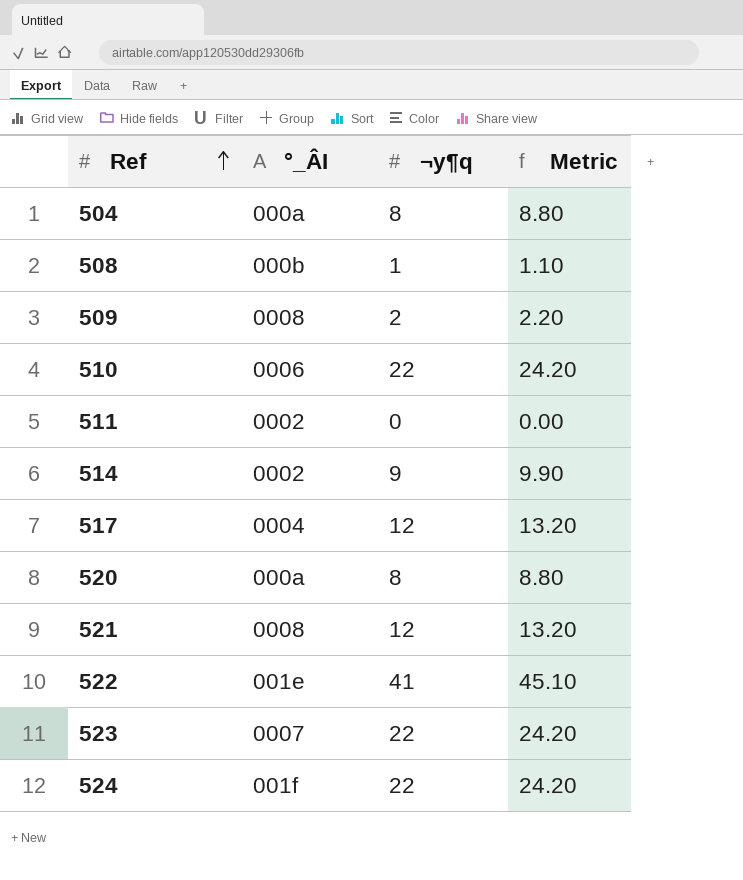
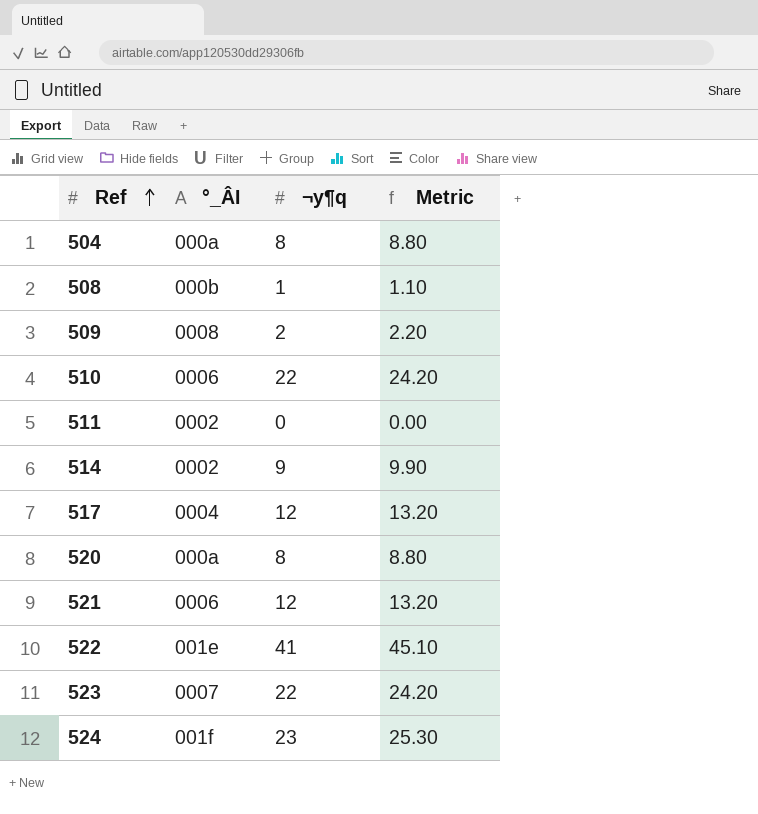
521 | °_ÂI: 0008 -> 0006
524 | ¬y¶q: 22 -> 23
524 | Metric: 24.20 -> 25.30

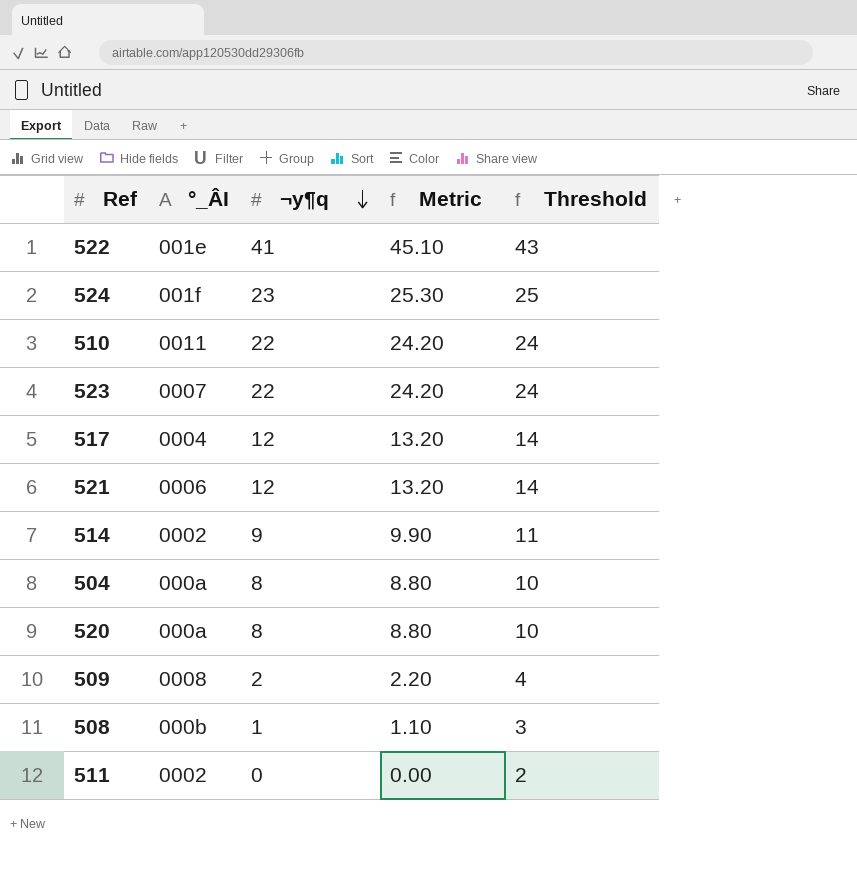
row order: Ref ascending -> ¬y¶q descending
column Threshold | formula: none -> [¬y¶q] + 2
510 | °_ÂI: 0006 -> 0011

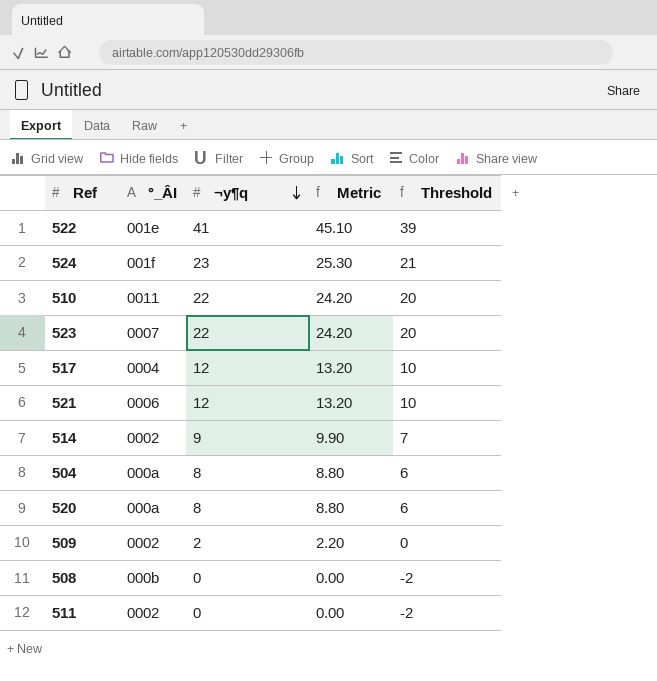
column Threshold | formula: [¬y¶q] + 2 -> [¬y¶q] - 2
509 | °_ÂI: 0008 -> 0002
508 | ¬y¶q: 1 -> 0
508 | Metric: 1.10 -> 0.00

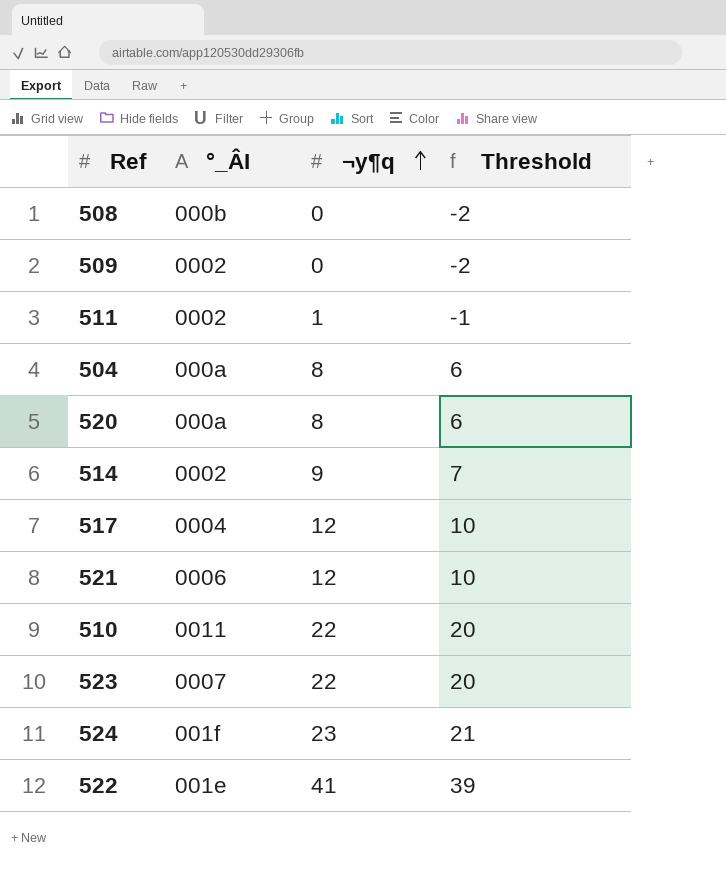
row order: ¬y¶q descending -> ¬y¶q ascending
column Metric | formula: [¬y¶q] * 1.1 -> none
509 | ¬y¶q: 2 -> 0
509 | Threshold: 0 -> -2
511 | ¬y¶q: 0 -> 1
511 | Threshold: -2 -> -1

